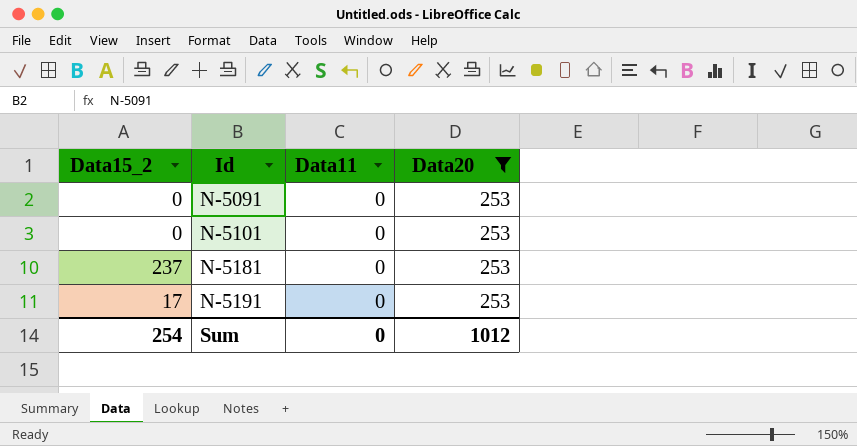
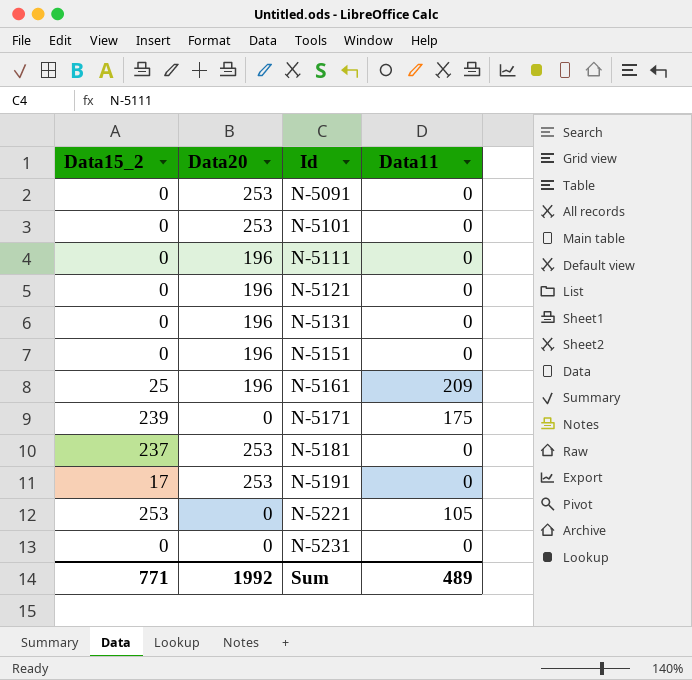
filter: Data20 = 253 -> none
column Data20 | position: 4 -> 2
Sum | Data15_2: 254 -> 771
Sum | Data20: 1012 -> 1992
Sum | Data11: 0 -> 489

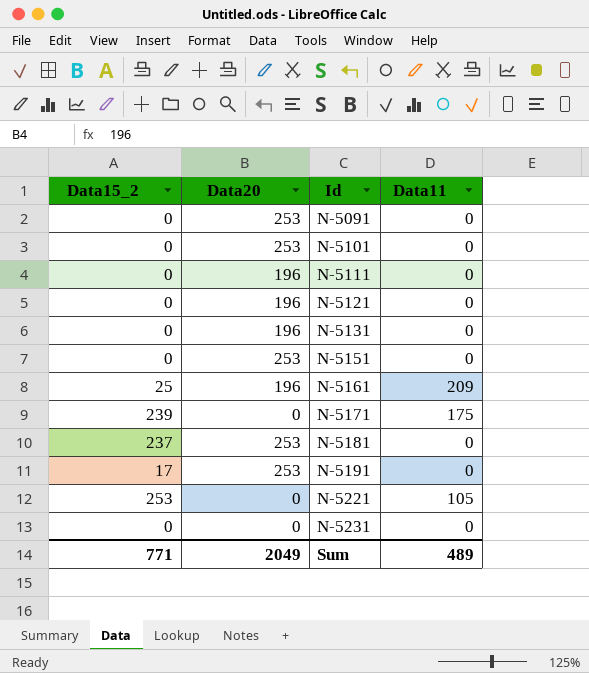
N-5151 | Data20: 196 -> 253
Sum | Data20: 1992 -> 2049

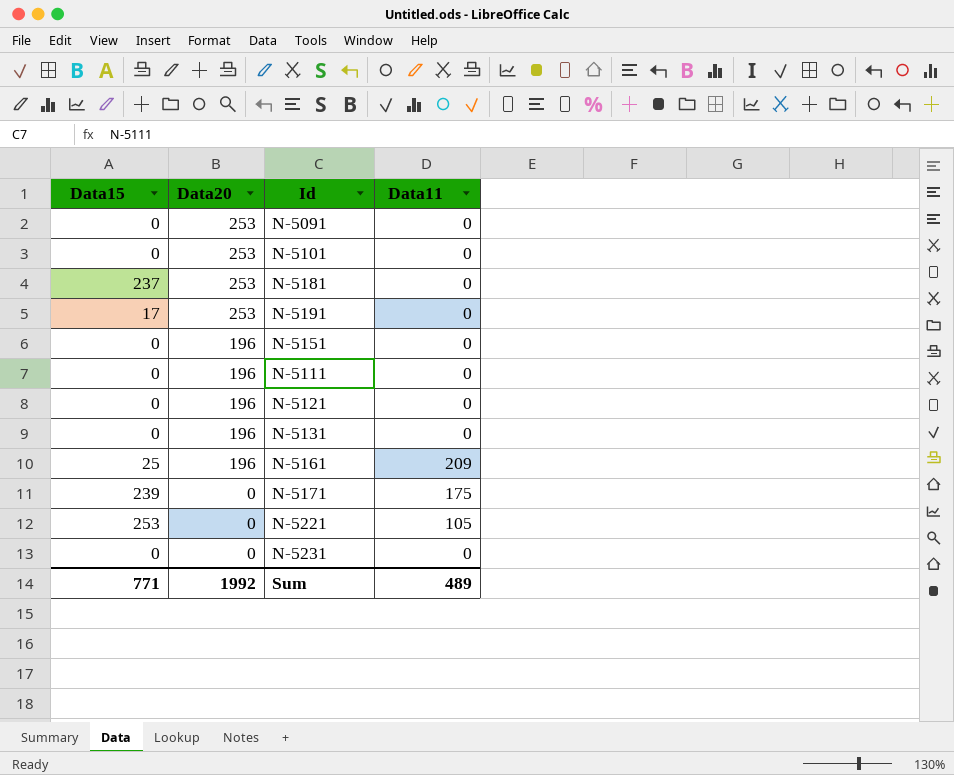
row order: Id ascending -> Data20 descending
column name: Data15_2 -> Data15
N-5151 | Data20: 253 -> 196
Sum | Data20: 2049 -> 1992

